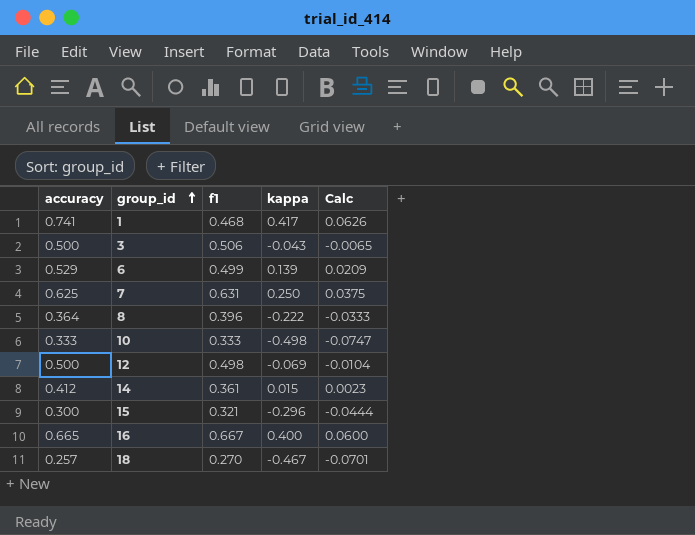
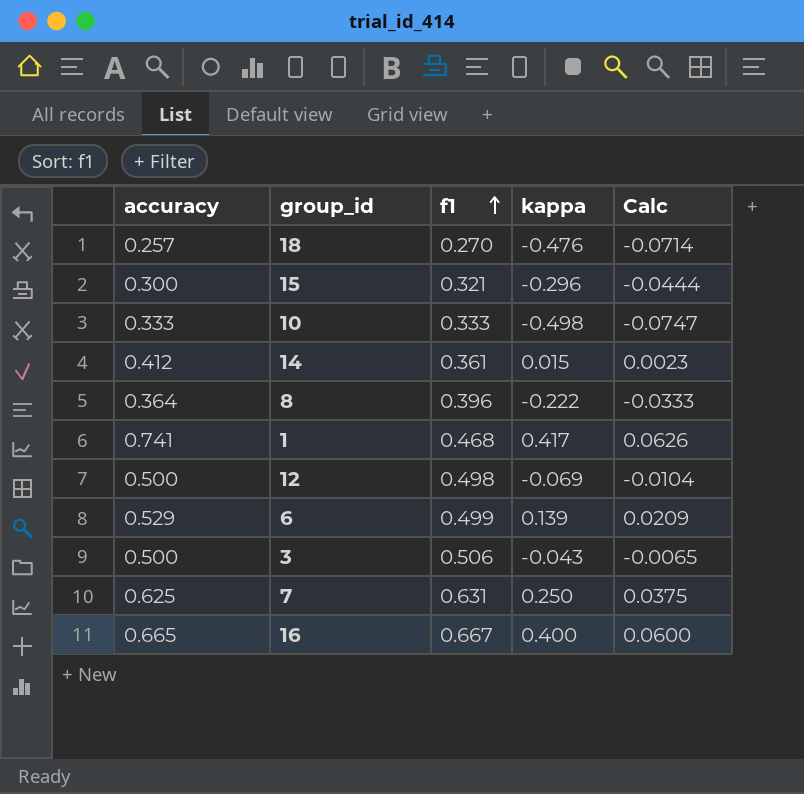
row order: group_id ascending -> f1 ascending
18 | kappa: -0.467 -> -0.476
18 | Calc: -0.0701 -> -0.0714

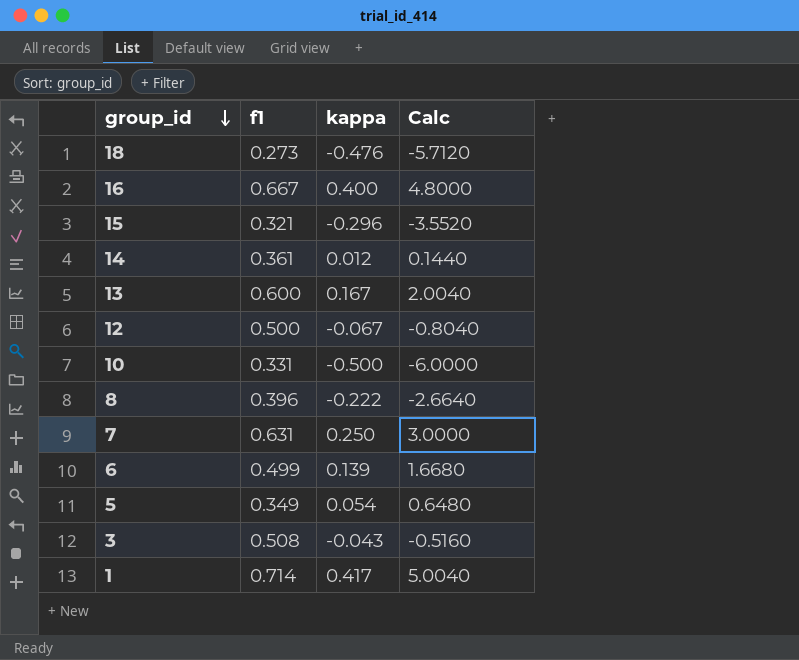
row order: f1 ascending -> group_id descending
column accuracy | position: 1 -> none
column Calc | formula: [kappa] * 0.15 -> [kappa] * 12
18 | f1: 0.270 -> 0.273
14 | kappa: 0.015 -> 0.012
row 13: none -> 0.600 | 0.167 | 2.0040
12 | f1: 0.498 -> 0.500
12 | kappa: -0.069 -> -0.067
10 | f1: 0.333 -> 0.331
10 | kappa: -0.498 -> -0.500
row 5: none -> 0.349 | 0.054 | 0.6480
3 | f1: 0.506 -> 0.508
1 | f1: 0.468 -> 0.714

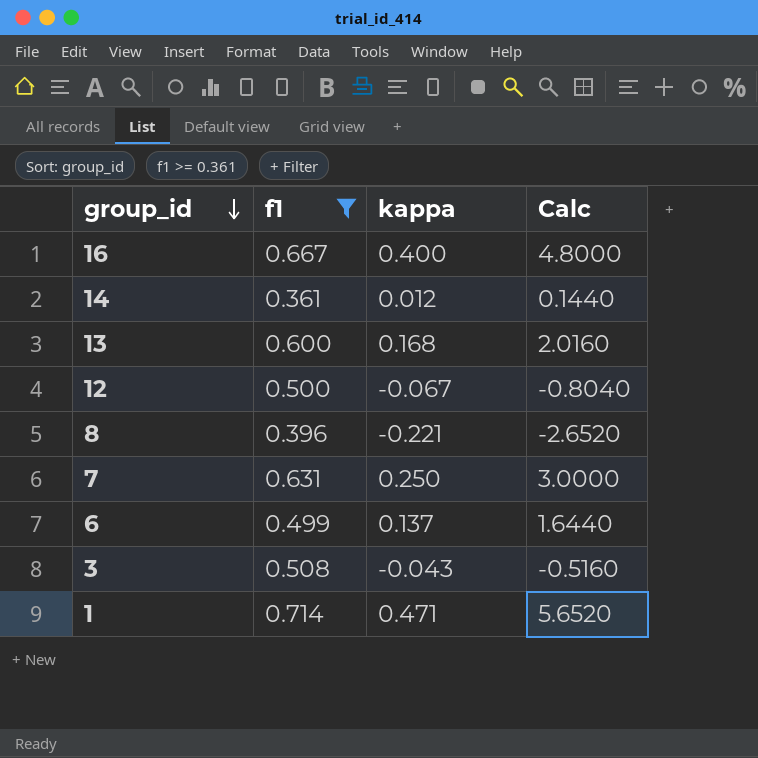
filter: none -> f1 >= 0.361
13 | kappa: 0.167 -> 0.168
13 | Calc: 2.0040 -> 2.0160
8 | kappa: -0.222 -> -0.221
8 | Calc: -2.6640 -> -2.6520
6 | kappa: 0.139 -> 0.137
6 | Calc: 1.6680 -> 1.6440
1 | kappa: 0.417 -> 0.471
1 | Calc: 5.0040 -> 5.6520

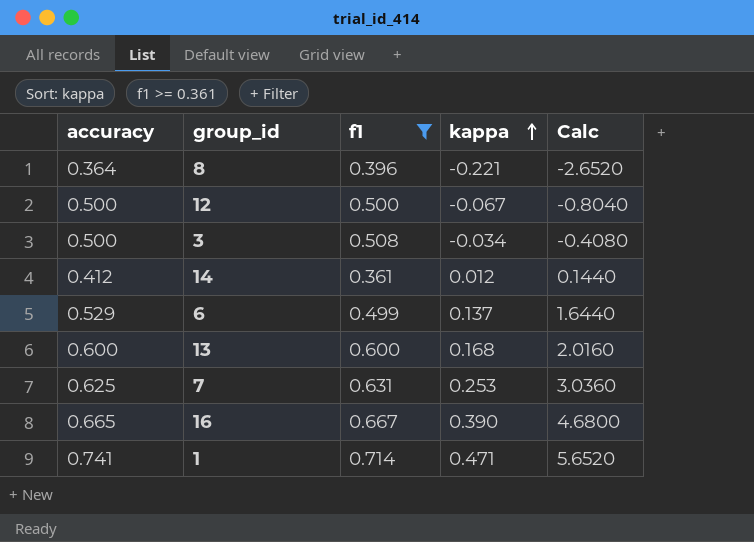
row order: group_id descending -> kappa ascending
column accuracy | position: none -> 1
3 | kappa: -0.043 -> -0.034
3 | Calc: -0.5160 -> -0.4080
7 | kappa: 0.250 -> 0.253
7 | Calc: 3.0000 -> 3.0360
16 | kappa: 0.400 -> 0.390
16 | Calc: 4.8000 -> 4.6800

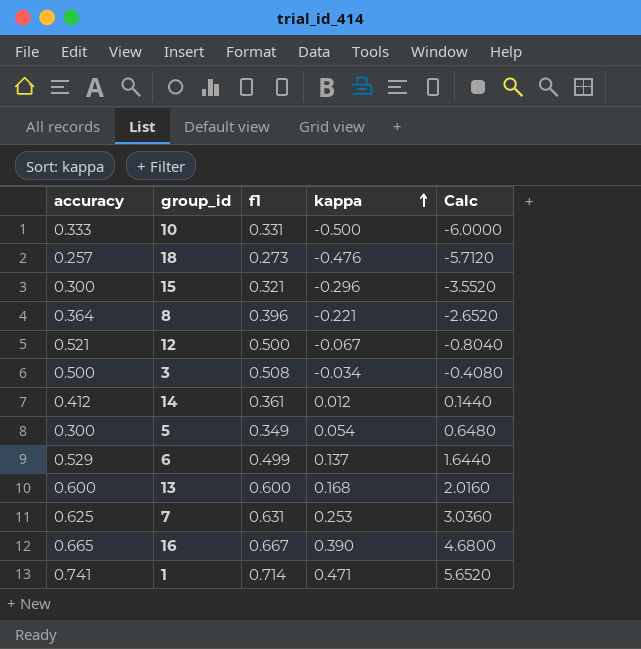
filter: f1 >= 0.361 -> none
12 | accuracy: 0.500 -> 0.521

